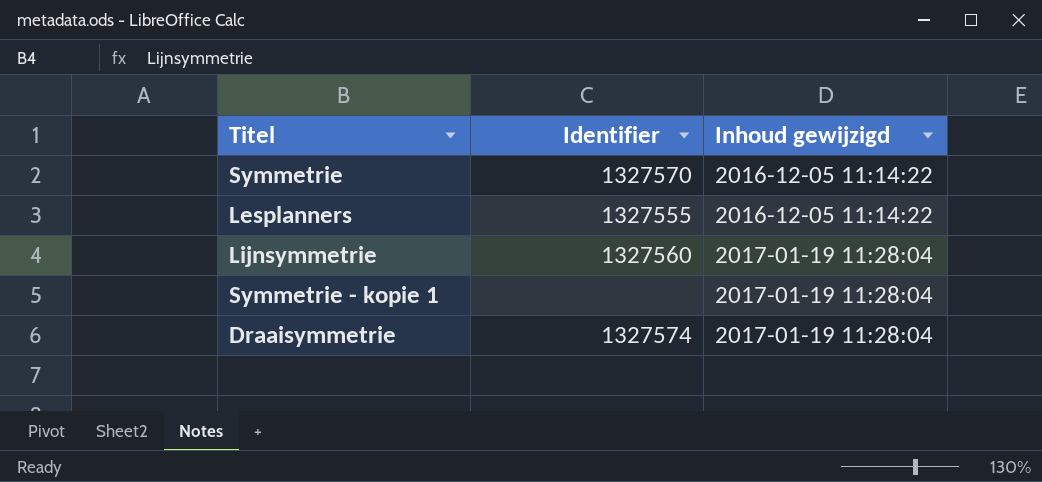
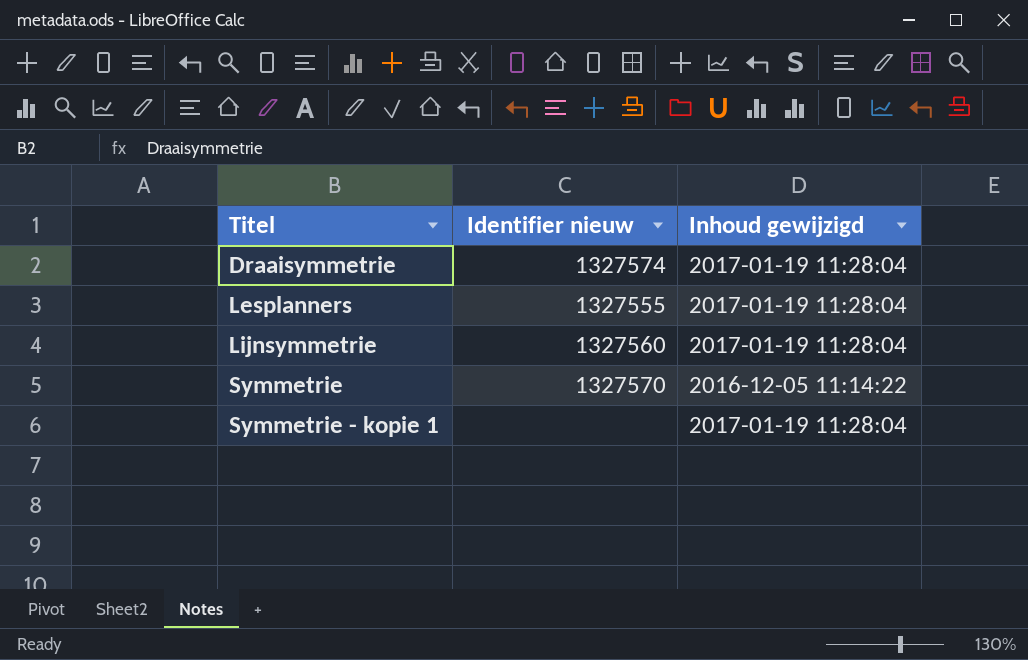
row order: Inhoud gewijzigd ascending -> Titel ascending
column name: Identifier -> Identifier nieuw
Lesplanners | Inhoud gewijzigd: 2016-12-05 11:14:22 -> 2017-01-19 11:28:04

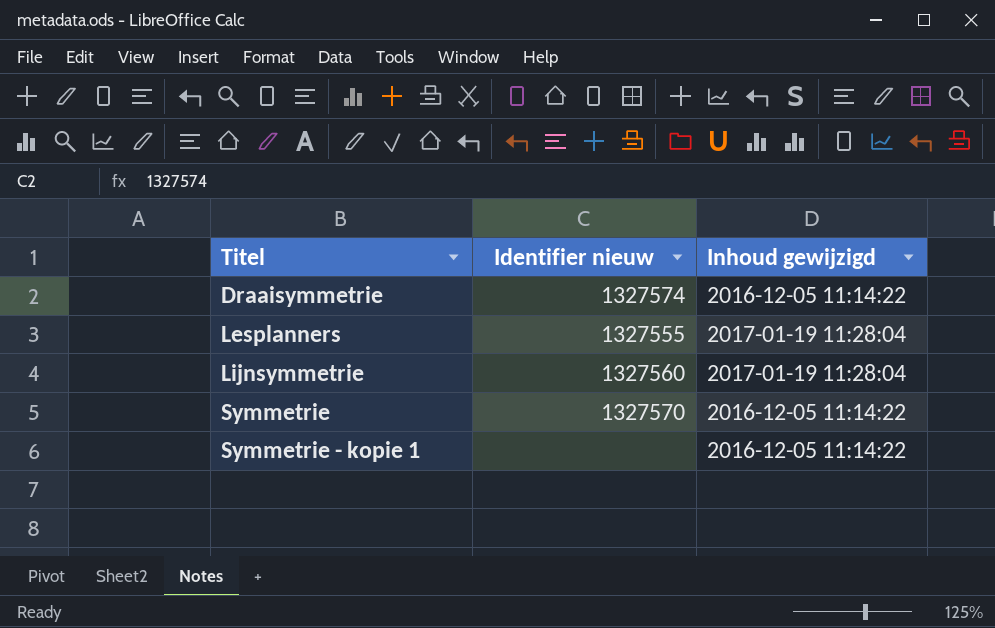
Draaisymmetrie | Inhoud gewijzigd: 2017-01-19 11:28:04 -> 2016-12-05 11:14:22
Symmetrie - kopie 1 | Inhoud gewijzigd: 2017-01-19 11:28:04 -> 2016-12-05 11:14:22

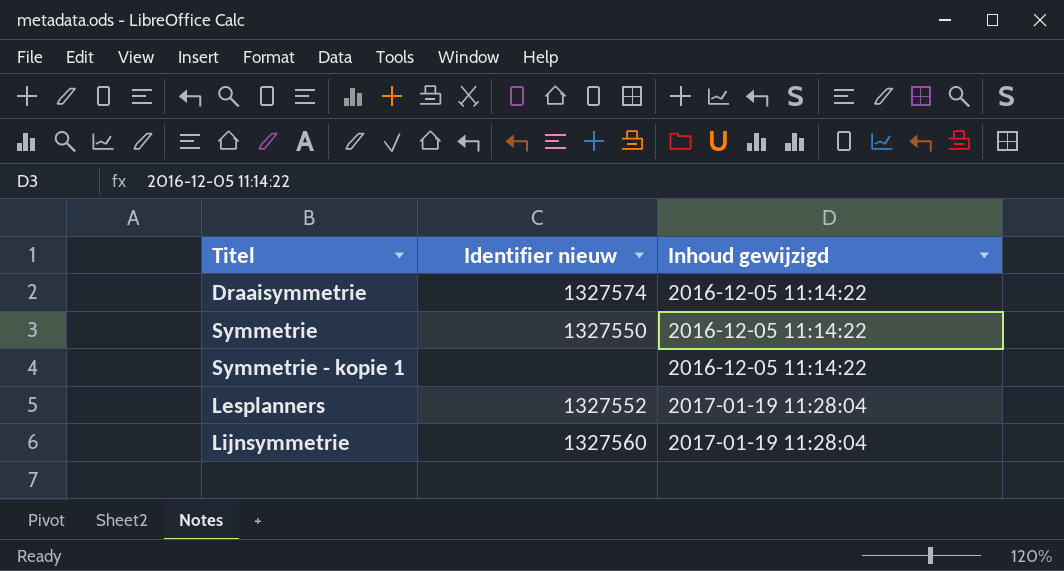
row order: Titel ascending -> Inhoud gewijzigd ascending
Symmetrie | Identifier nieuw: 1327570 -> 1327550
Lesplanners | Identifier nieuw: 1327555 -> 1327552

